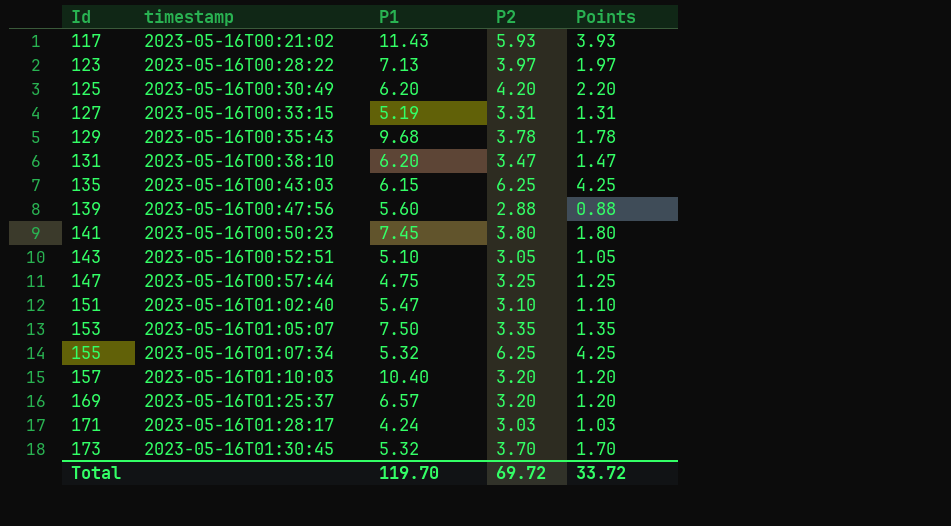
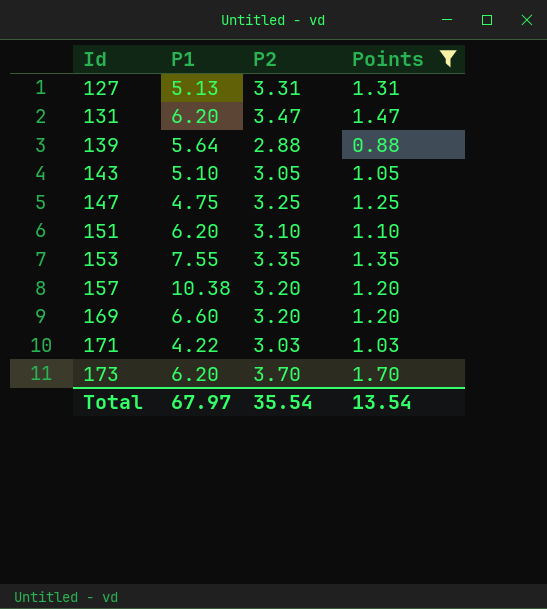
filter: none -> Points <= 1.70
column timestamp | position: 2 -> none
127 | P1: 5.19 -> 5.13
139 | P1: 5.60 -> 5.64
151 | P1: 5.47 -> 6.20
153 | P1: 7.50 -> 7.55
157 | P1: 10.40 -> 10.38
169 | P1: 6.57 -> 6.60
171 | P1: 4.24 -> 4.22
173 | P1: 5.32 -> 6.20
Total | P1: 119.70 -> 67.97
Total | P2: 69.72 -> 35.54
Total | Points: 33.72 -> 13.54

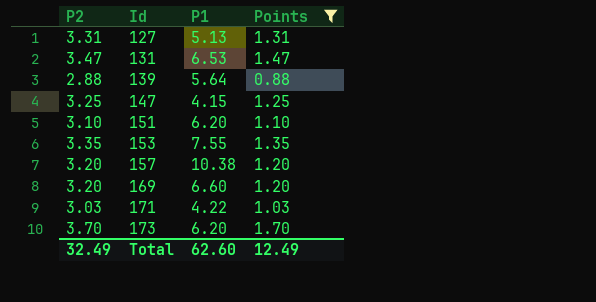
column P2 | position: 3 -> 1
row 143: 5.10 | 3.05 | 1.05 -> none
131 | P1: 6.20 -> 6.53
147 | P1: 4.75 -> 4.15
Total | P2: 35.54 -> 32.49
Total | P1: 67.97 -> 62.60
Total | Points: 13.54 -> 12.49

